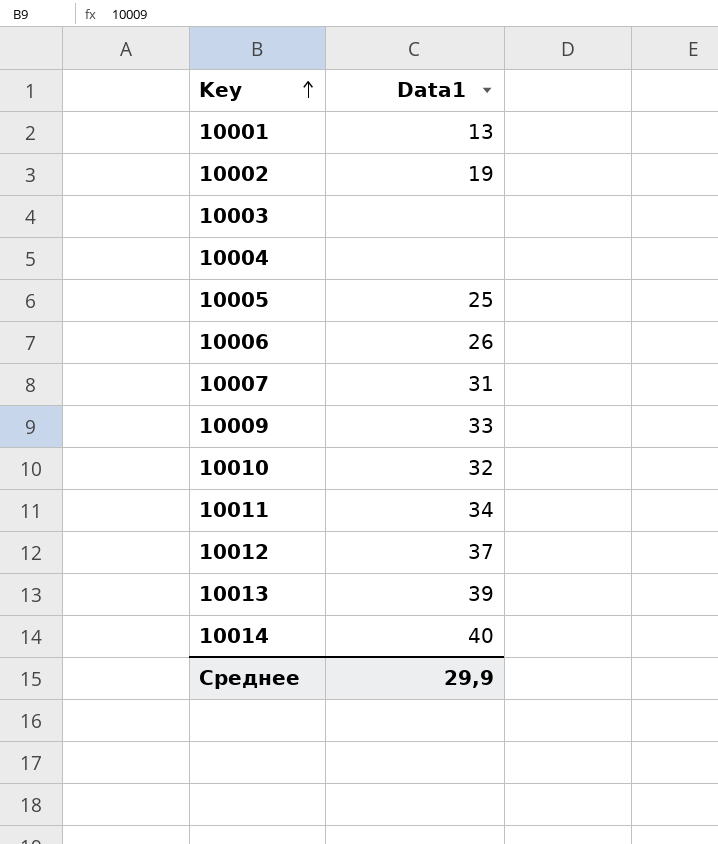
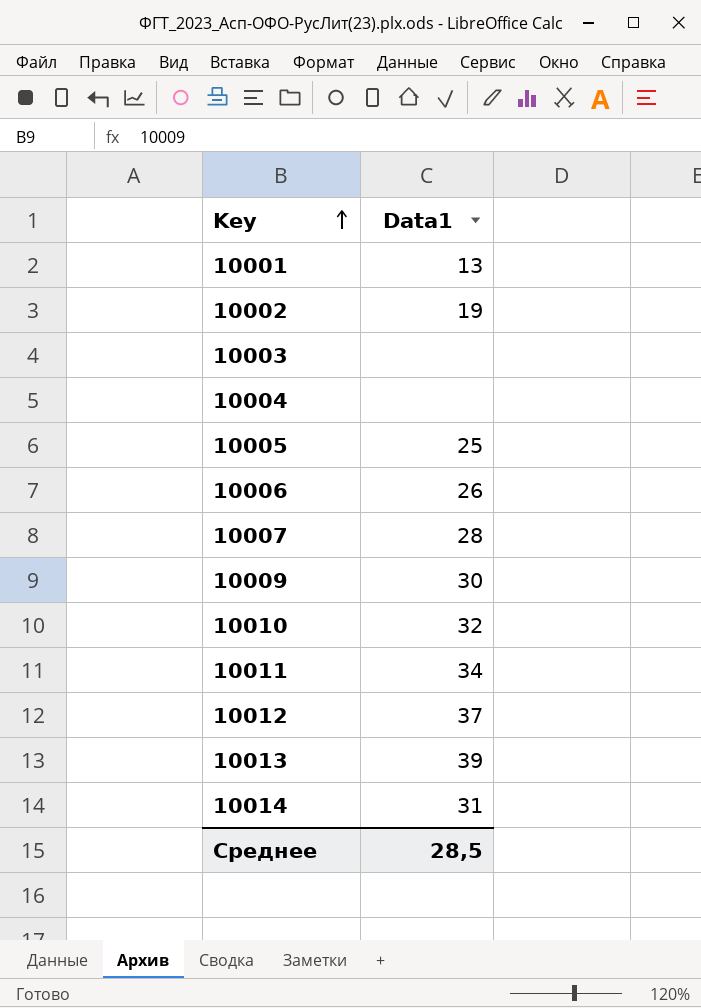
10007 | Data1: 31 -> 28
10009 | Data1: 33 -> 30
10014 | Data1: 40 -> 31
Среднее | Data1: 29,9 -> 28,5

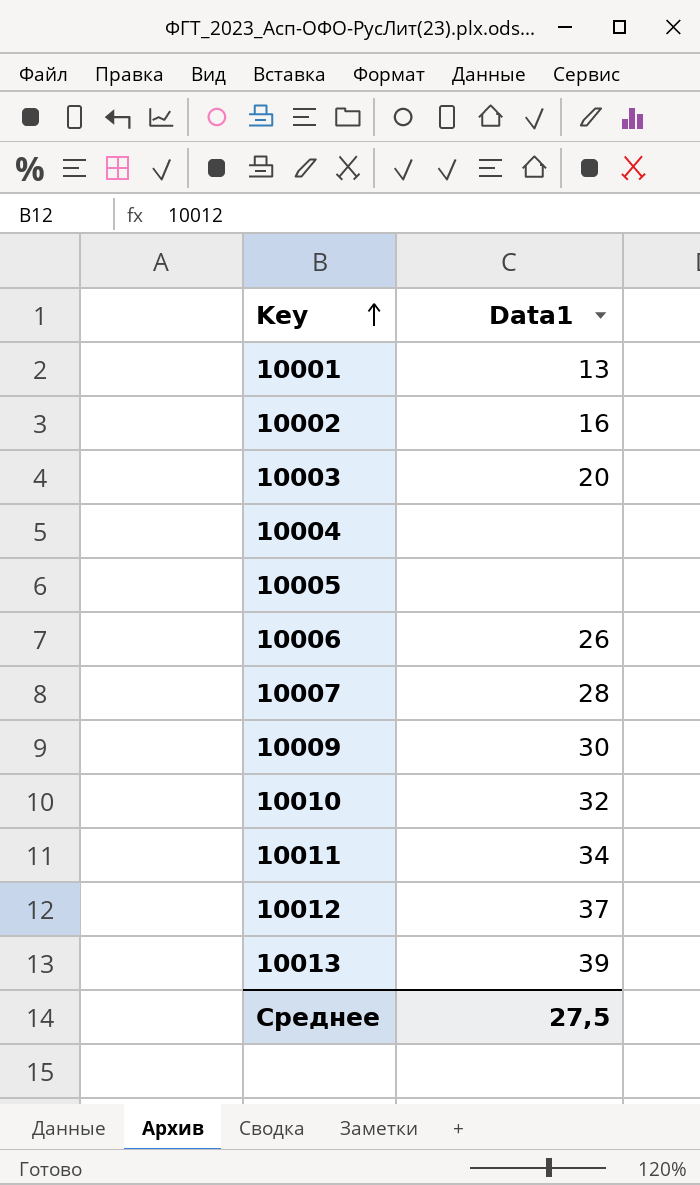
row 10014: 31 -> none
10002 | Data1: 19 -> 16
10003 | Data1: none -> 20
10005 | Data1: 25 -> none
Среднее | Data1: 28,5 -> 27,5

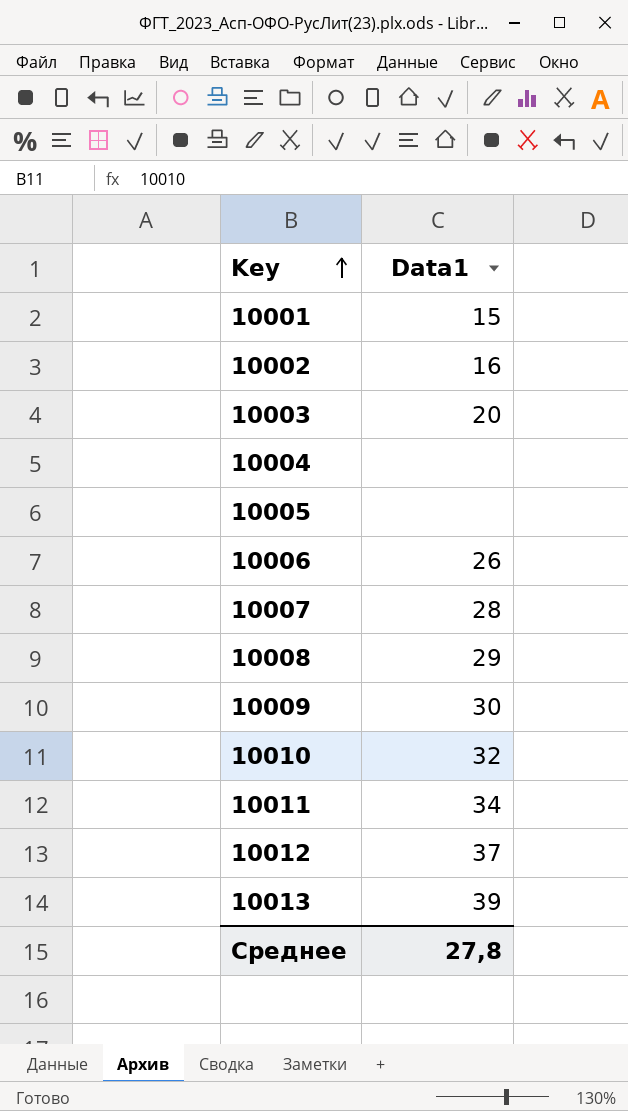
10001 | Data1: 13 -> 15
row 10008: none -> 29
Среднее | Data1: 27,5 -> 27,8

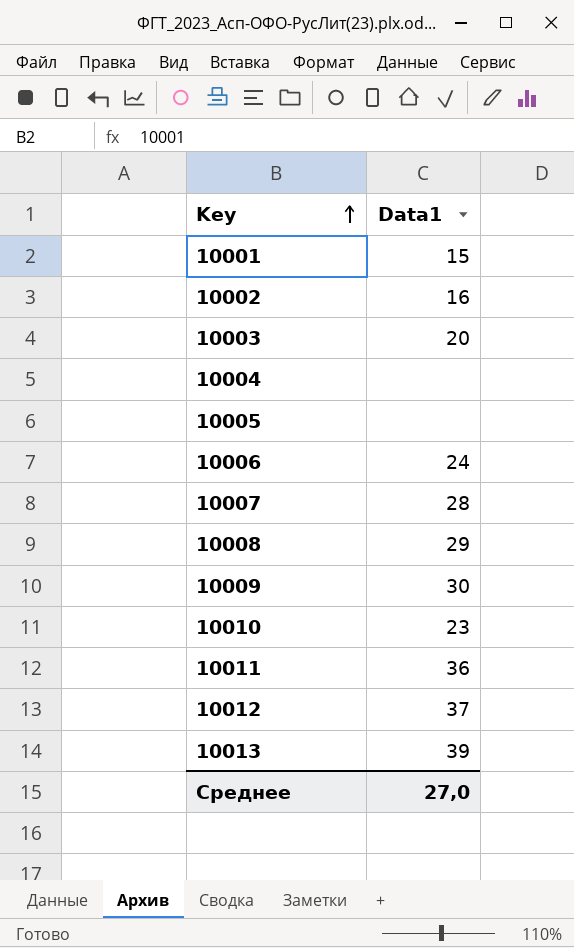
10006 | Data1: 26 -> 24
10010 | Data1: 32 -> 23
10011 | Data1: 34 -> 36
Среднее | Data1: 27,8 -> 27,0

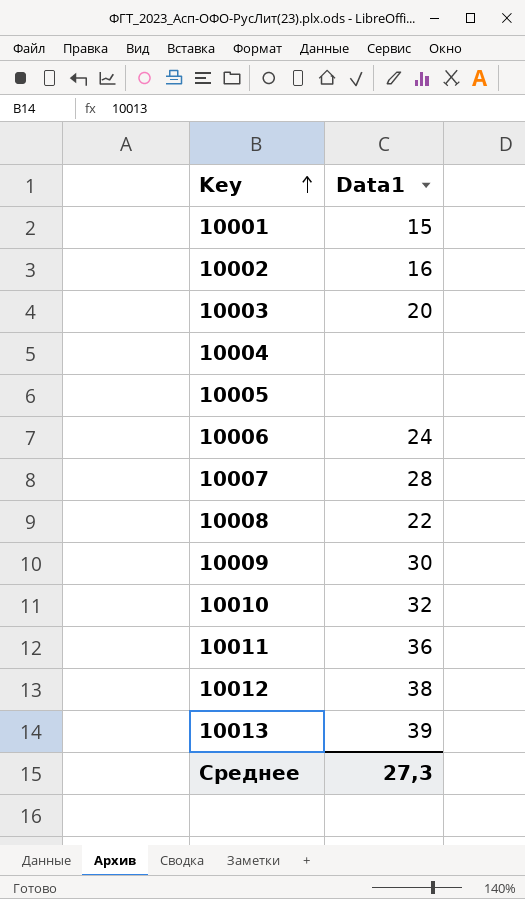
10008 | Data1: 29 -> 22
10010 | Data1: 23 -> 32
10012 | Data1: 37 -> 38
Среднее | Data1: 27,0 -> 27,3

